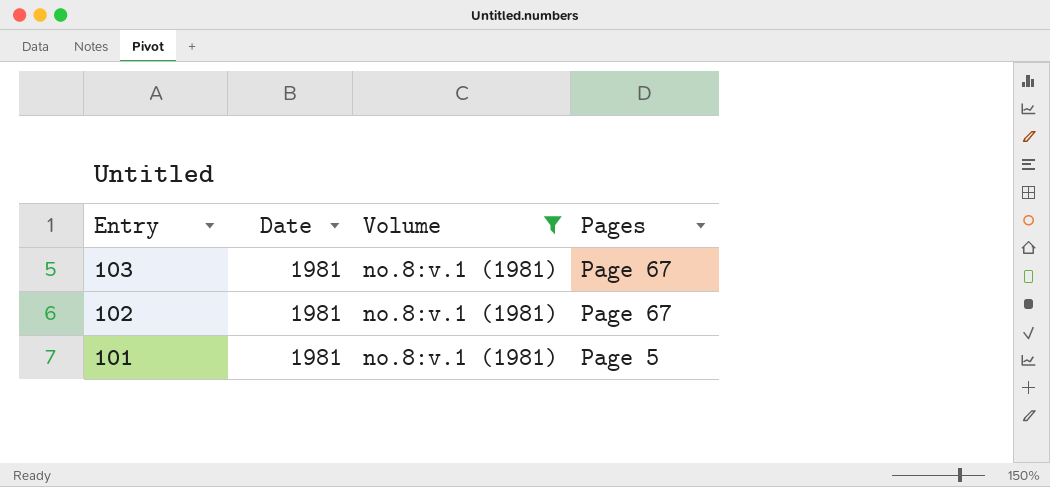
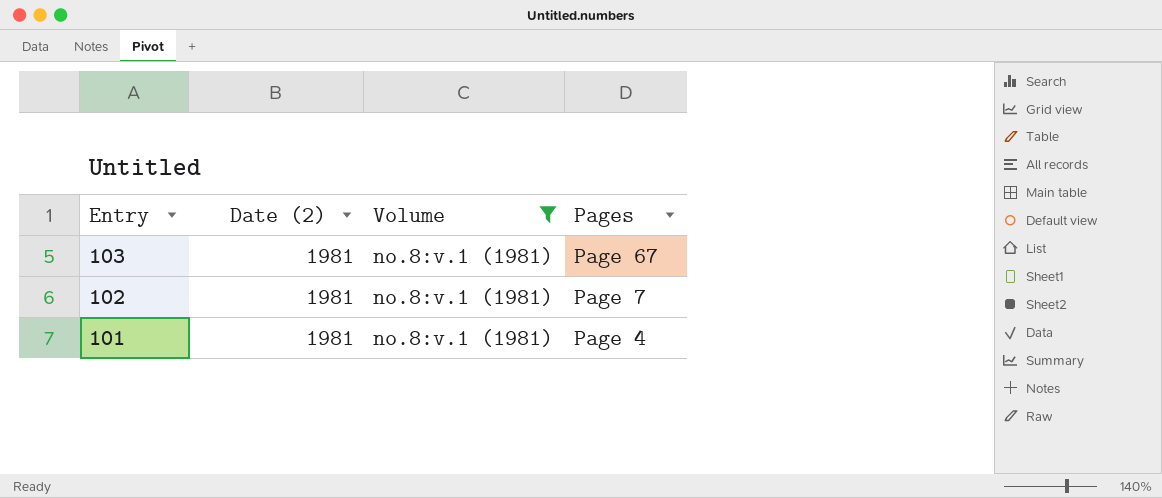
column name: Date -> Date (2)
102 | Pages: Page 67 -> Page 7
101 | Pages: Page 5 -> Page 4

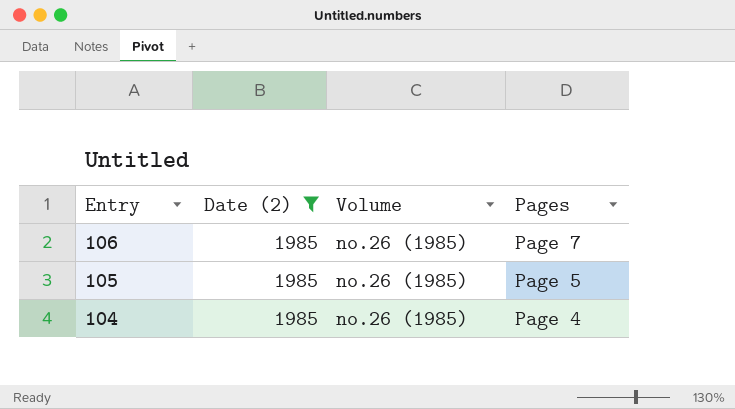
filter: Volume = no.8:v.1 (1981) -> Date (2) = 1985

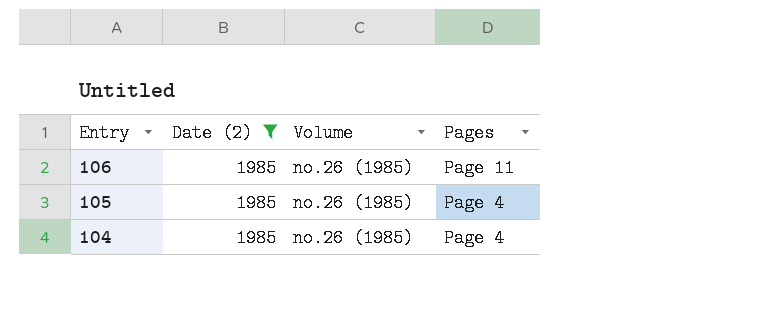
106 | Pages: Page 7 -> Page 11
105 | Pages: Page 5 -> Page 4

